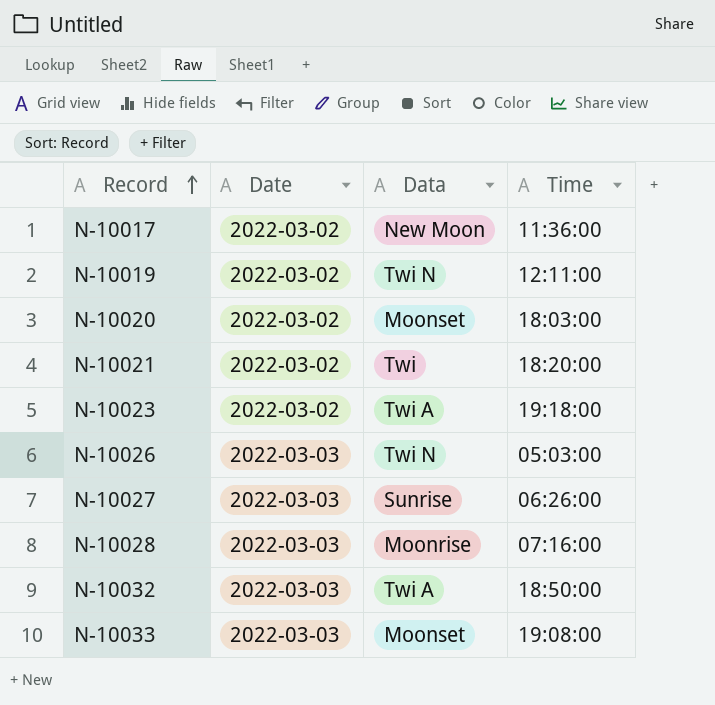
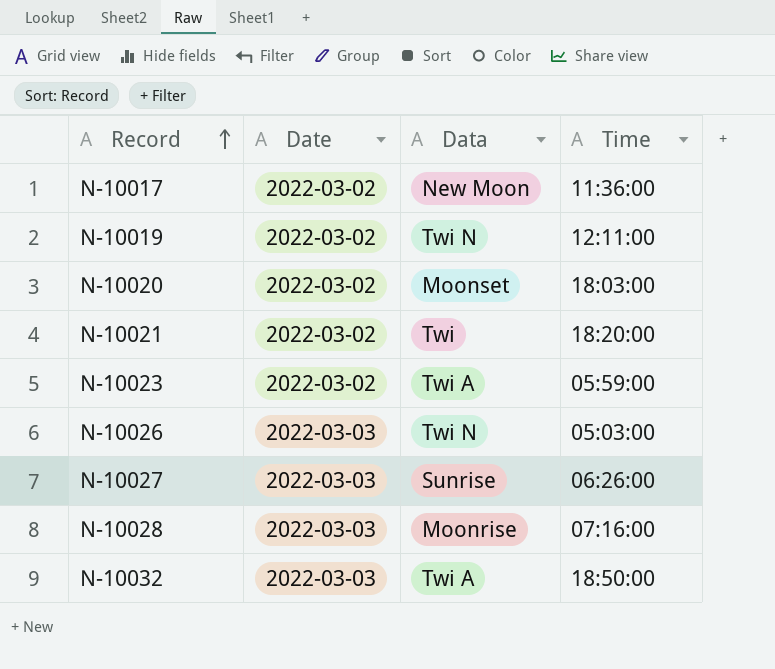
row N-10033: 2022-03-03 | Moonset | 19:08:00 -> none
N-10023 | Time: 19:18:00 -> 05:59:00

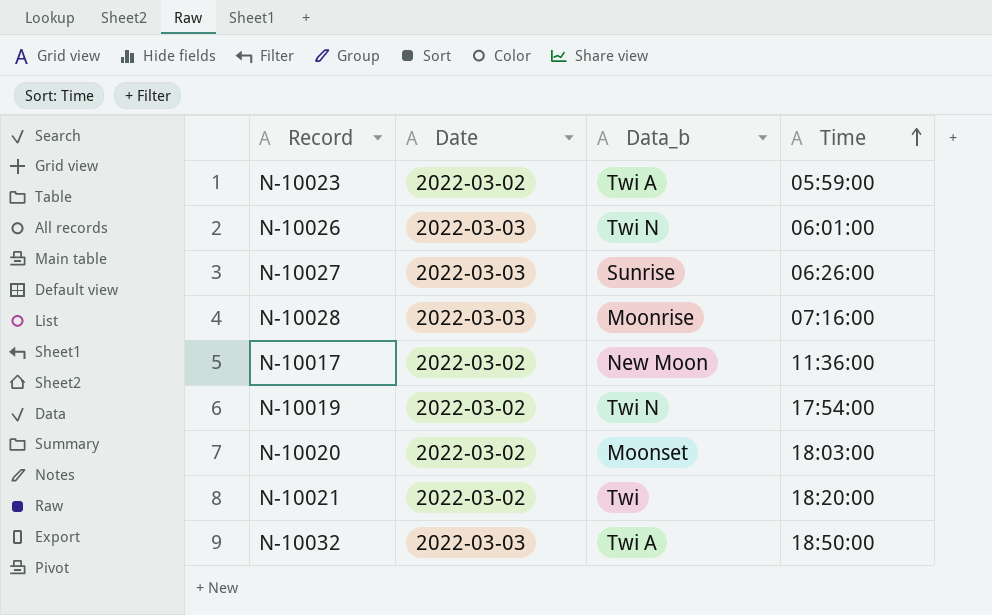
row order: Record ascending -> Time ascending
column name: Data -> Data_b
N-10026 | Time: 05:03:00 -> 06:01:00
N-10019 | Time: 12:11:00 -> 17:54:00

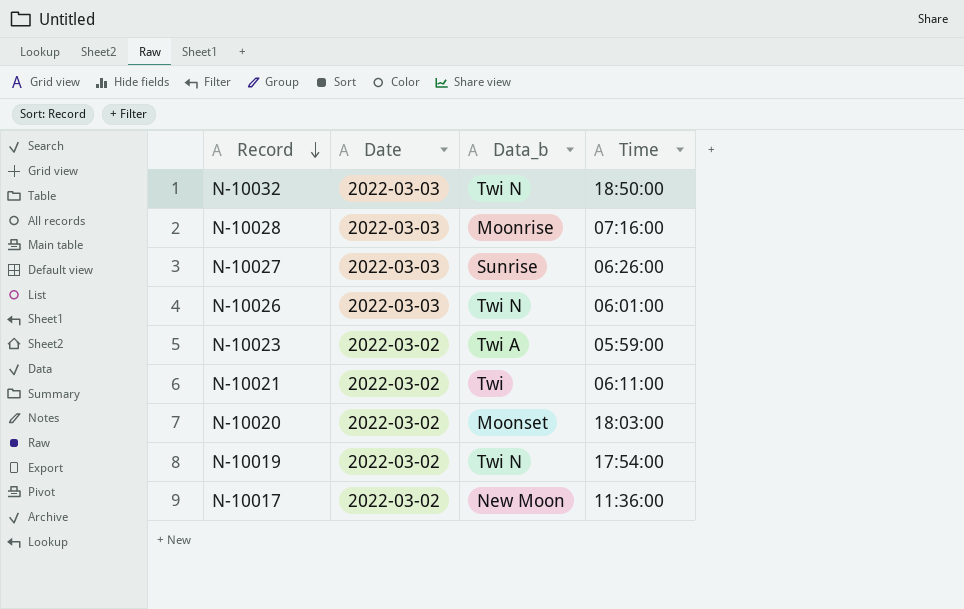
row order: Time ascending -> Record descending
N-10032 | Data_b: Twi A -> Twi N
N-10021 | Time: 18:20:00 -> 06:11:00

